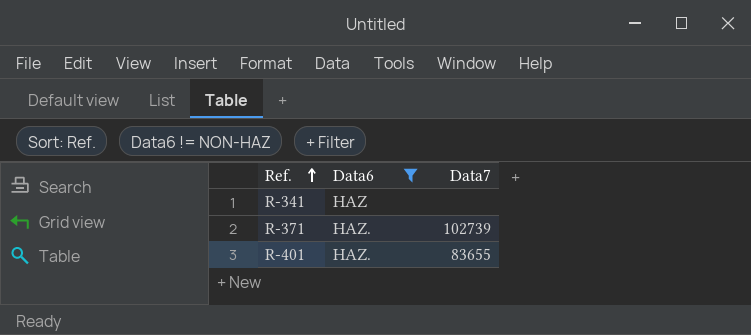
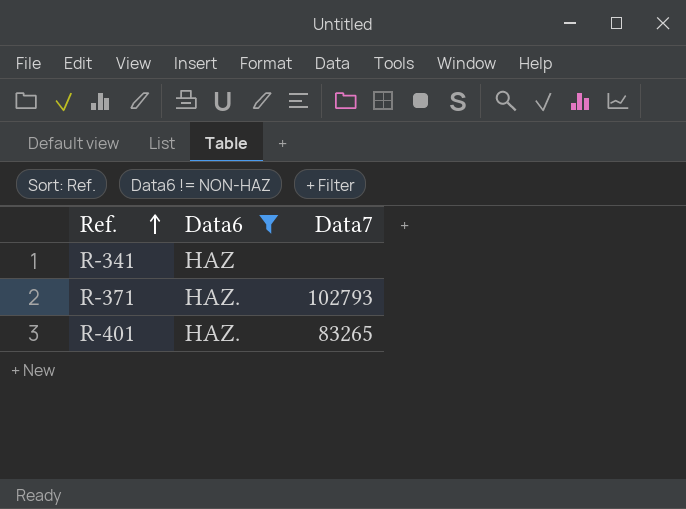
R-371 | Data7: 102739 -> 102793
R-401 | Data7: 83655 -> 83265

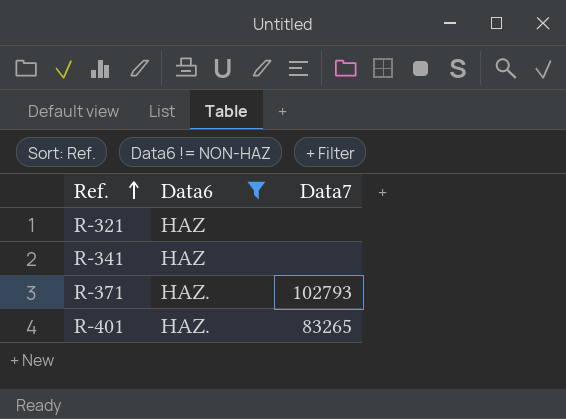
row R-321: none -> HAZ | none

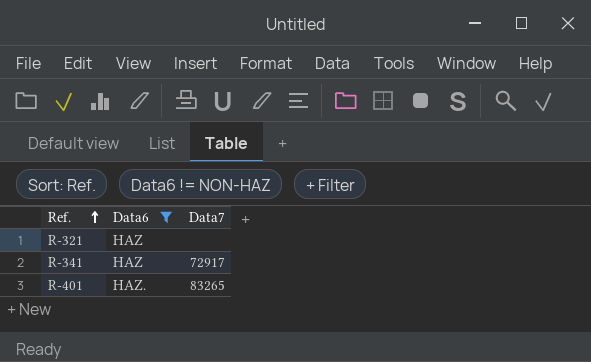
row R-371: HAZ. | 102793 -> none
R-341 | Data7: none -> 72917

